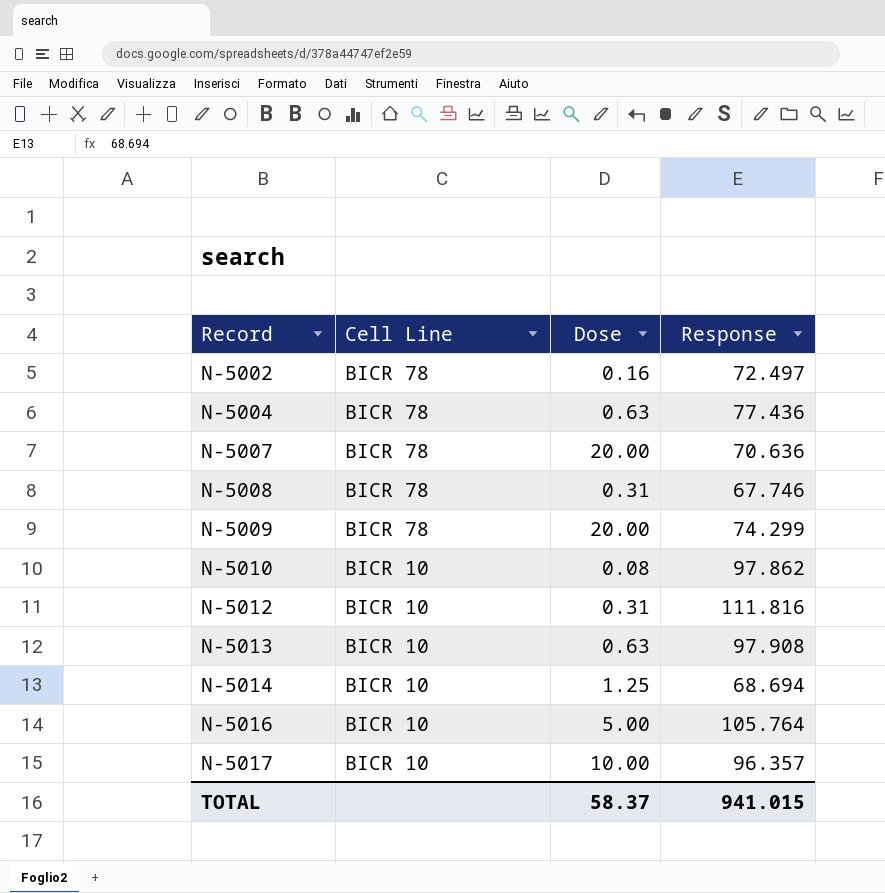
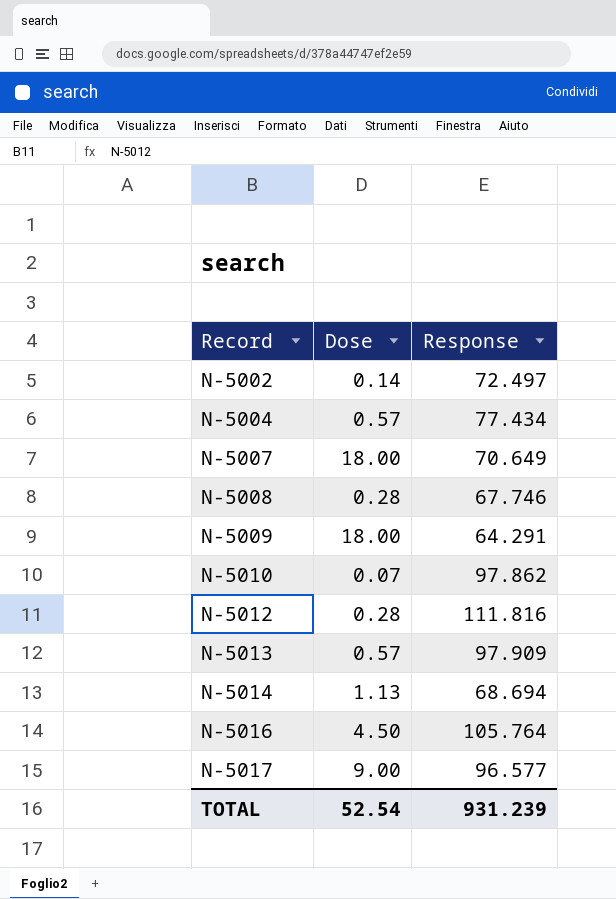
column Cell Line | position: 2 -> none
N-5002 | Dose: 0.16 -> 0.14
N-5004 | Dose: 0.63 -> 0.57
N-5004 | Response: 77.436 -> 77.434
N-5007 | Dose: 20.00 -> 18.00
N-5007 | Response: 70.636 -> 70.649
N-5008 | Dose: 0.31 -> 0.28
N-5009 | Dose: 20.00 -> 18.00
N-5009 | Response: 74.299 -> 64.291
N-5010 | Dose: 0.08 -> 0.07
N-5012 | Dose: 0.31 -> 0.28
N-5013 | Dose: 0.63 -> 0.57
N-5013 | Response: 97.908 -> 97.909
N-5014 | Dose: 1.25 -> 1.13
N-5016 | Dose: 5.00 -> 4.50
N-5017 | Dose: 10.00 -> 9.00
N-5017 | Response: 96.357 -> 96.577
TOTAL | Dose: 58.37 -> 52.54
TOTAL | Response: 941.015 -> 931.239

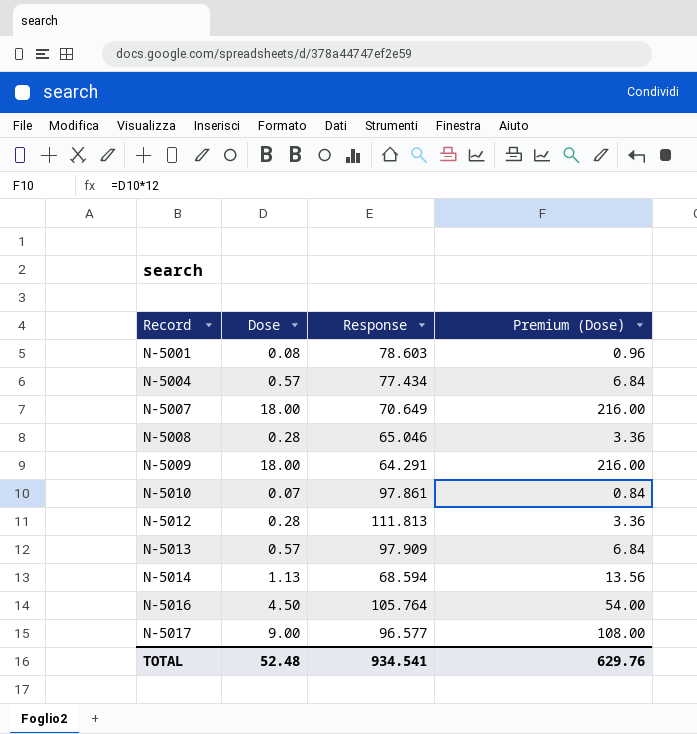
column Premium (Dose) | formula: none -> [Dose] * 12
row N-5002: 0.14 | 72.497 -> none
row N-5001: none -> 0.08 | 78.603 | 0.96
N-5008 | Response: 67.746 -> 65.046
N-5010 | Response: 97.862 -> 97.861
N-5012 | Response: 111.816 -> 111.813
N-5014 | Response: 68.694 -> 68.594
TOTAL | Dose: 52.54 -> 52.48
TOTAL | Response: 931.239 -> 934.541

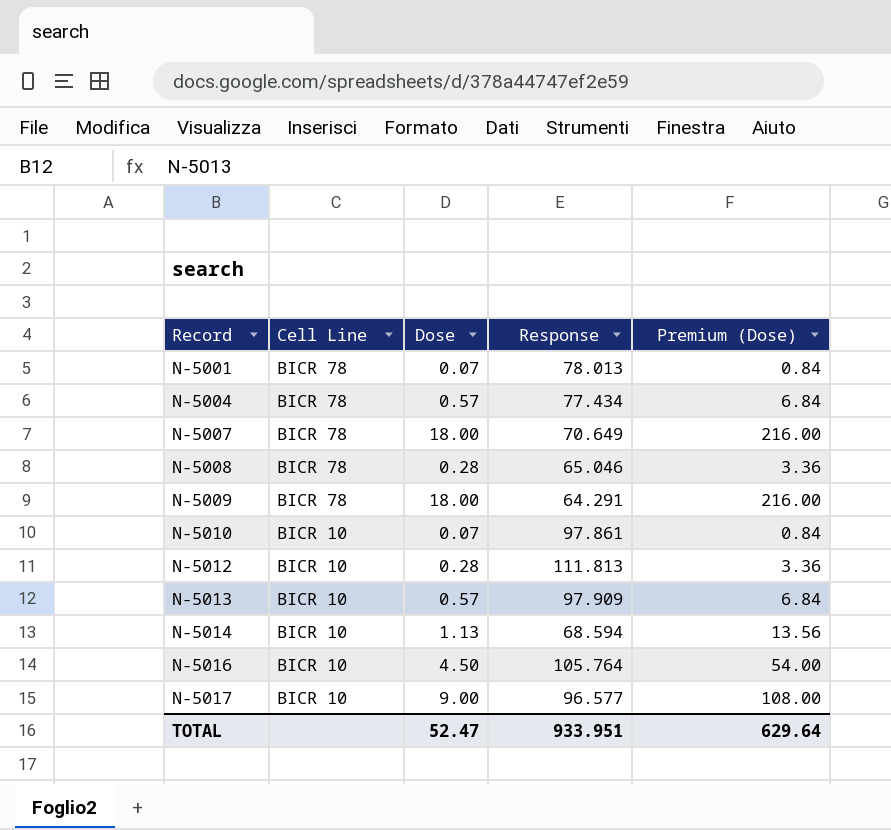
column Cell Line | position: none -> 2
N-5001 | Dose: 0.08 -> 0.07
N-5001 | Response: 78.603 -> 78.013
N-5001 | Premium (Dose): 0.96 -> 0.84
TOTAL | Dose: 52.48 -> 52.47
TOTAL | Response: 934.541 -> 933.951
TOTAL | Premium (Dose): 629.76 -> 629.64

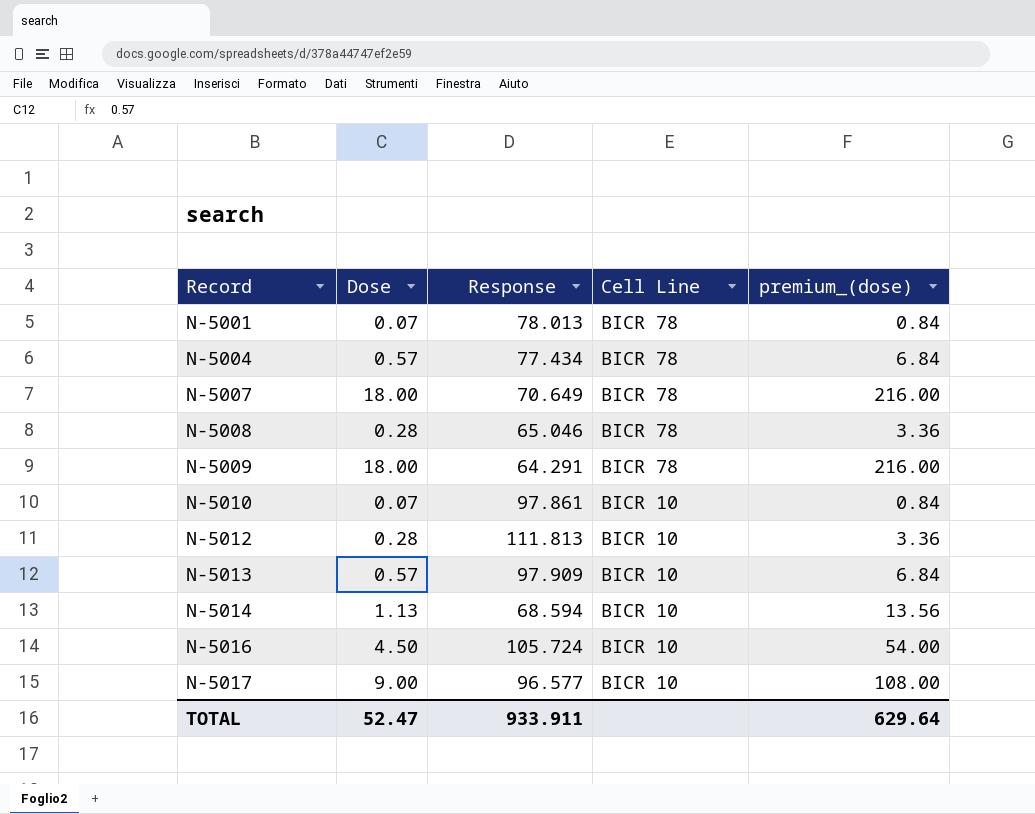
column Cell Line | position: 2 -> 4
column name: Premium (Dose) -> premium_(dose)
N-5016 | Response: 105.764 -> 105.724
TOTAL | Response: 933.951 -> 933.911

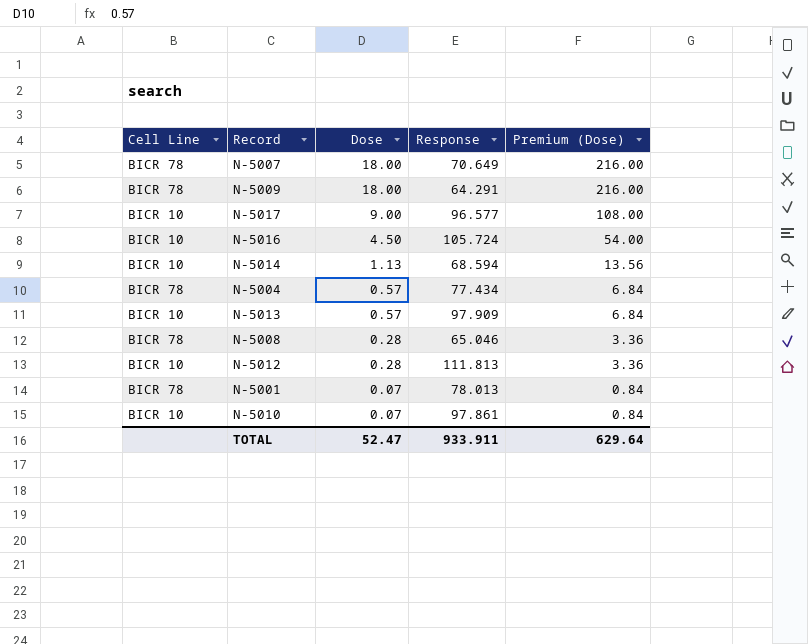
row order: Record ascending -> Dose descending
column Cell Line | position: 4 -> 1
column name: premium_(dose) -> Premium (Dose)

